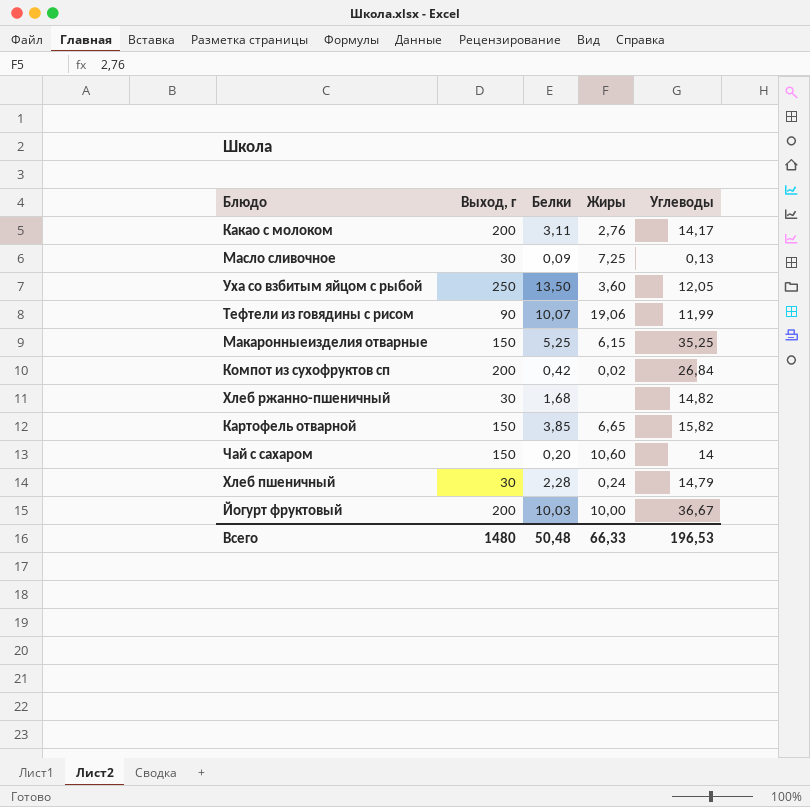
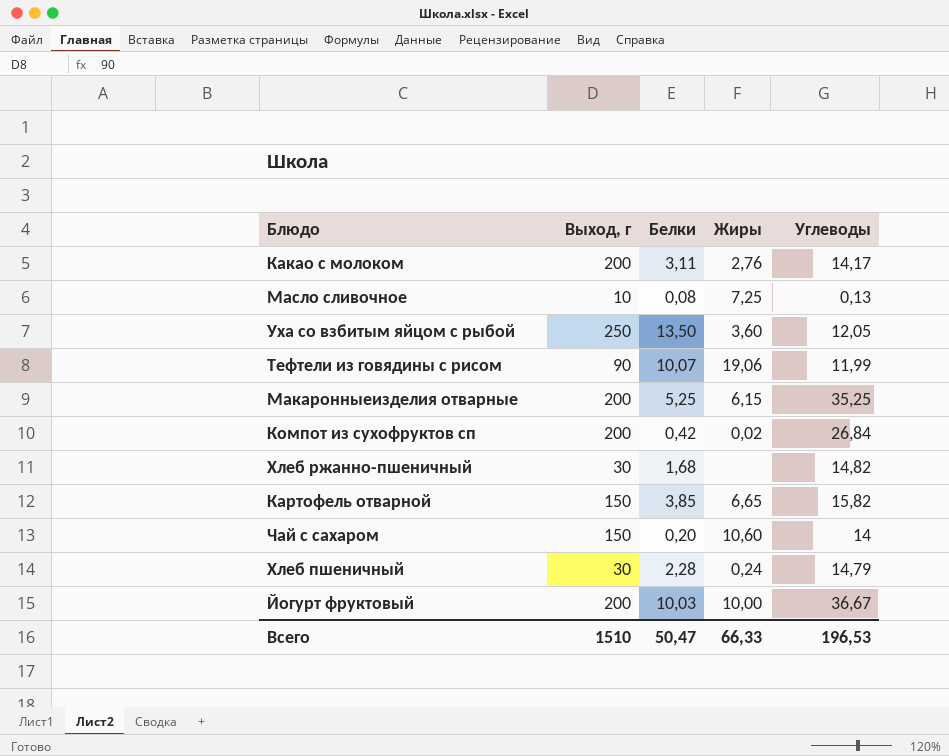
Масло сливочное | Выход, г: 30 -> 10
Масло сливочное | Белки: 0,09 -> 0,08
Макаронныеизделия отварные | Выход, г: 150 -> 200
Всего | Выход, г: 1480 -> 1510
Всего | Белки: 50,48 -> 50,47

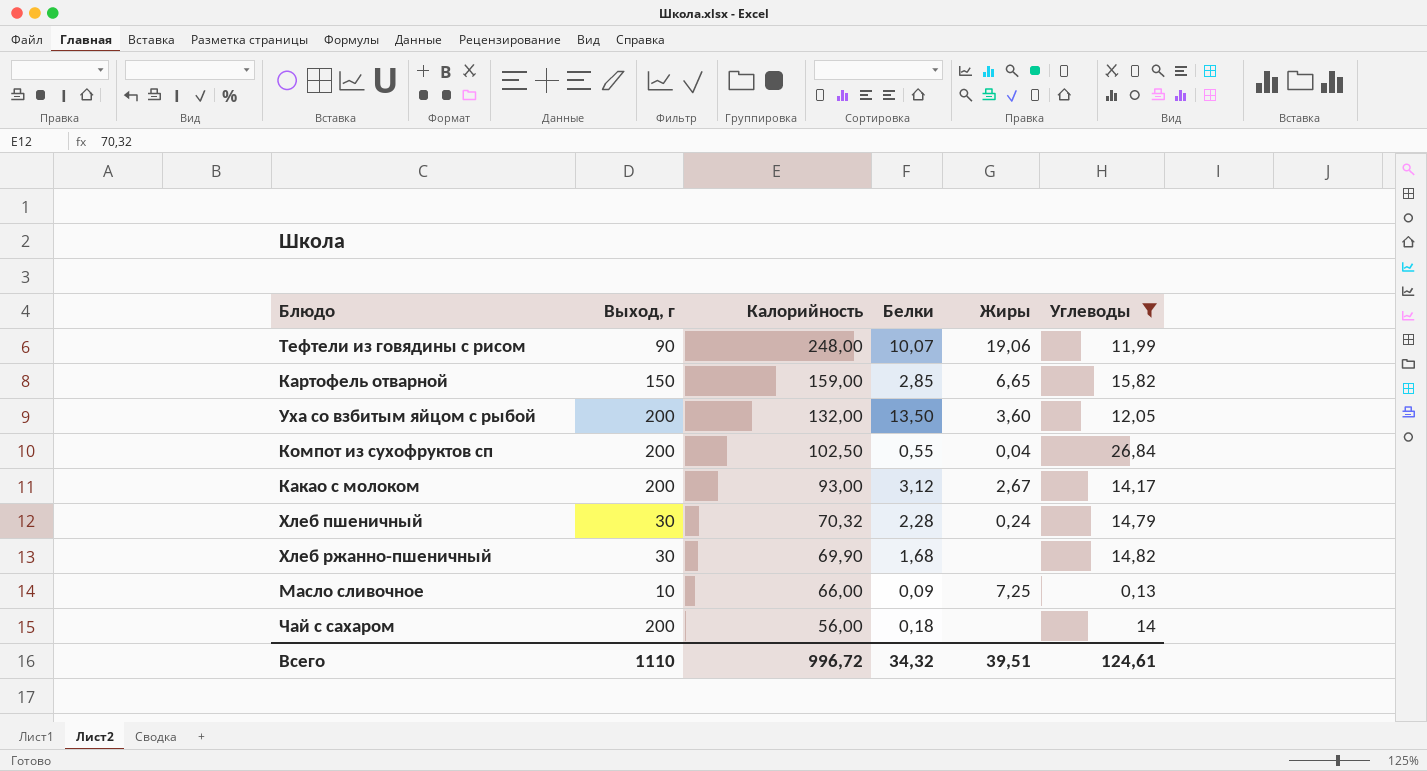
filter: none -> Углеводы <= 26,84
row order: none -> Калорийность descending
column Калорийность | position: none -> 3
Картофель отварной | Белки: 3,85 -> 2,85
Уха со взбитым яйцом с рыбой | Выход, г: 250 -> 200
Компот из сухофруктов сп | Белки: 0,42 -> 0,55
Компот из сухофруктов сп | Жиры: 0,02 -> 0,04
Какао с молоком | Белки: 3,11 -> 3,12
Какао с молоком | Жиры: 2,76 -> 2,67
Масло сливочное | Белки: 0,08 -> 0,09
Чай с сахаром | Выход, г: 150 -> 200
Чай с сахаром | Белки: 0,20 -> 0,18
Чай с сахаром | Жиры: 10,60 -> none
Всего | Выход, г: 1510 -> 1110
Всего | Белки: 50,47 -> 34,32
Всего | Жиры: 66,33 -> 39,51
Всего | Углеводы: 196,53 -> 124,61

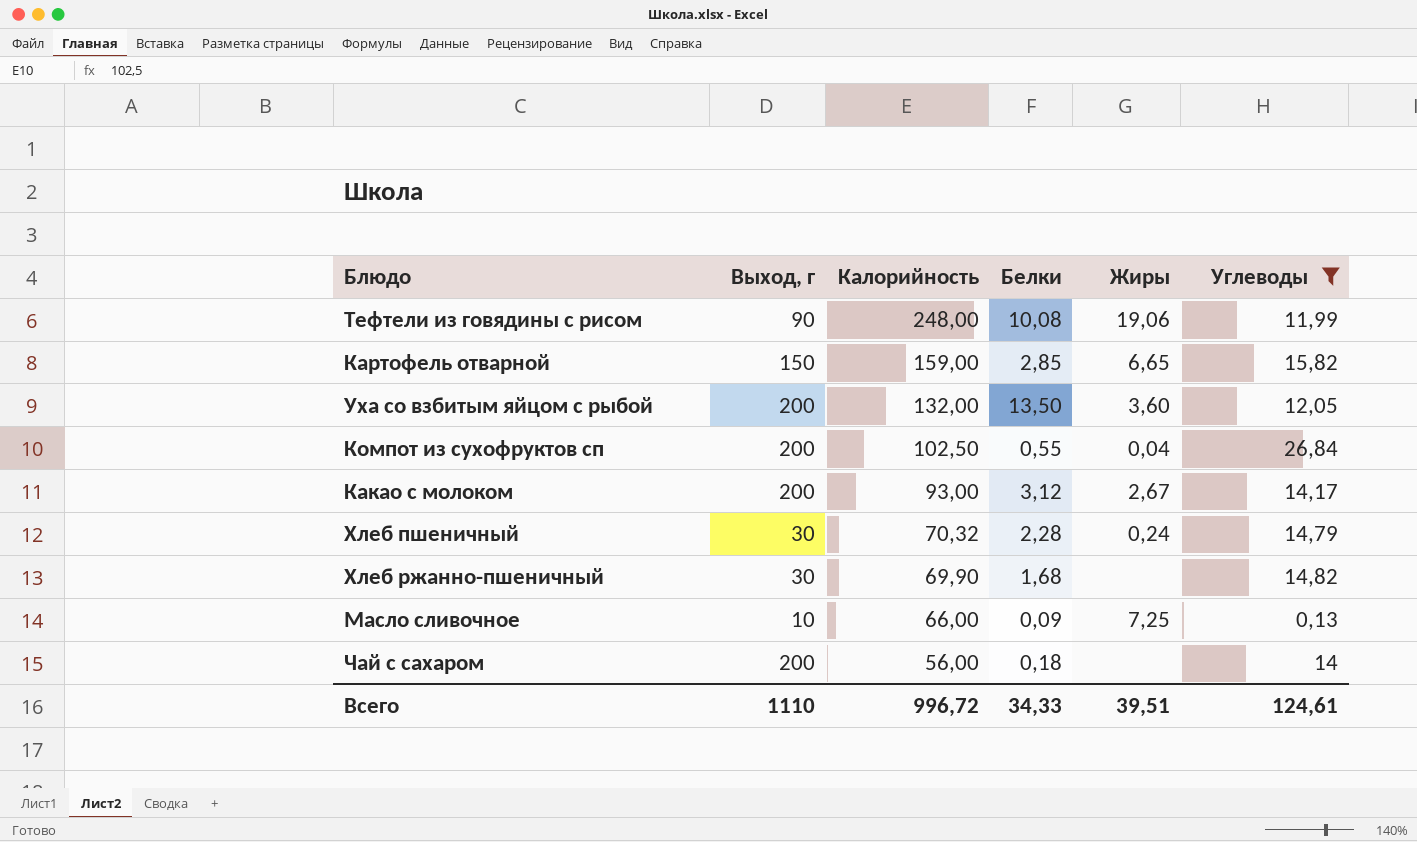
Тефтели из говядины с рисом | Белки: 10,07 -> 10,08
Всего | Белки: 34,32 -> 34,33

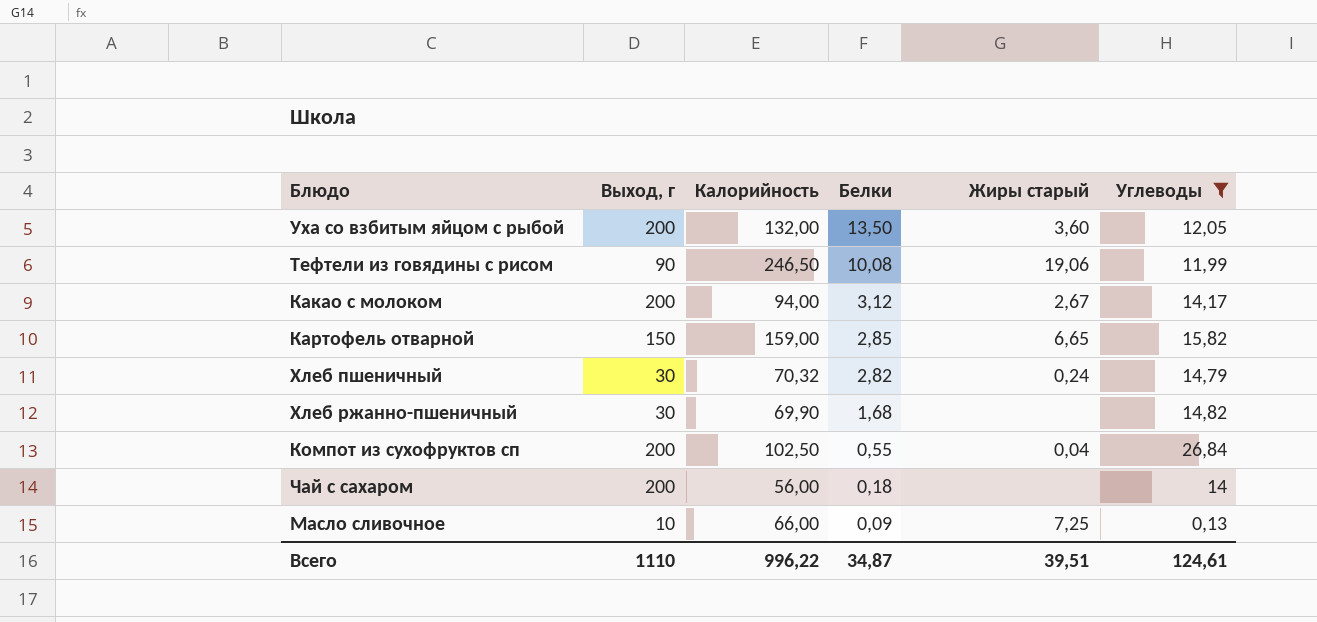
row order: Калорийность descending -> Белки descending
column name: Жиры -> Жиры старый
Тефтели из говядины с рисом | Калорийность: 248,00 -> 246,50
Какао с молоком | Калорийность: 93,00 -> 94,00
Хлеб пшеничный | Белки: 2,28 -> 2,82
Всего | Калорийность: 996,72 -> 996,22
Всего | Белки: 34,33 -> 34,87

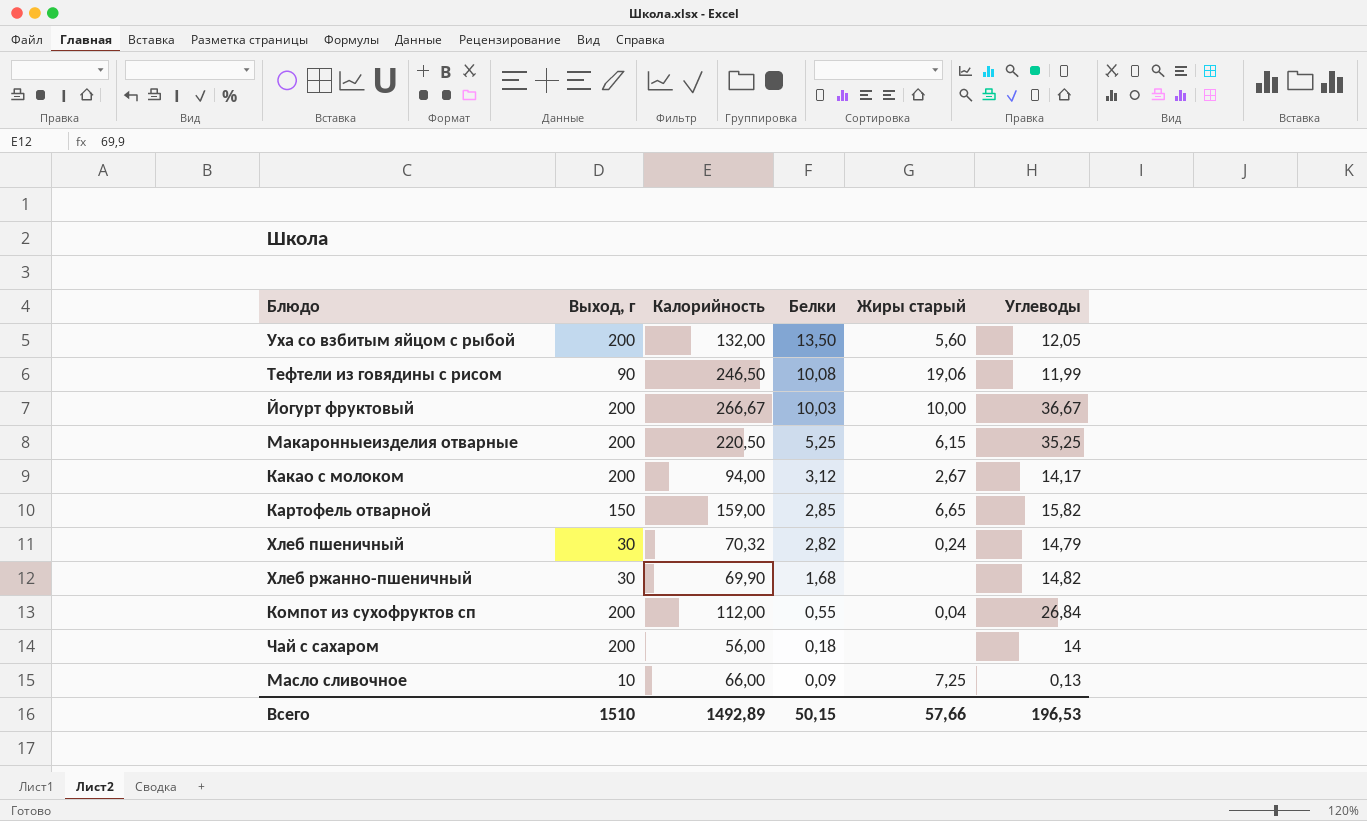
filter: Углеводы <= 26,84 -> none
Уха со взбитым яйцом с рыбой | Жиры старый: 3,60 -> 5,60
Компот из сухофруктов сп | Калорийность: 102,50 -> 112,00
Всего | Выход, г: 1110 -> 1510
Всего | Калорийность: 996,22 -> 1492,89
Всего | Белки: 34,87 -> 50,15
Всего | Жиры старый: 39,51 -> 57,66
Всего | Углеводы: 124,61 -> 196,53

